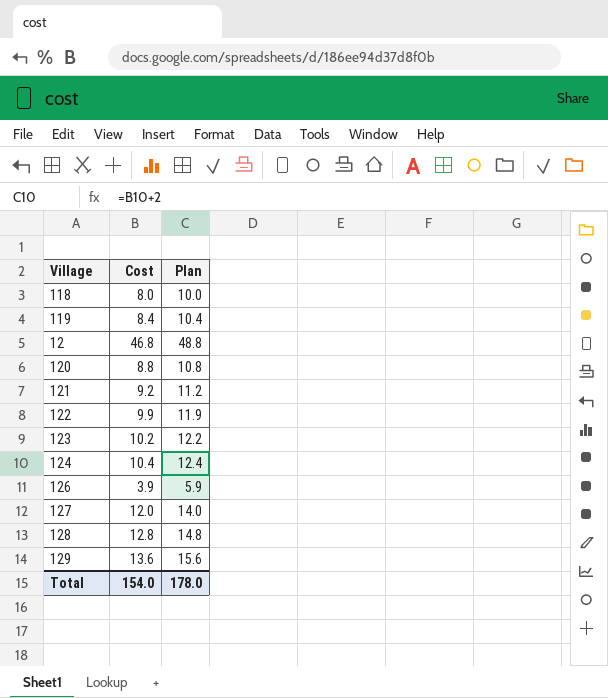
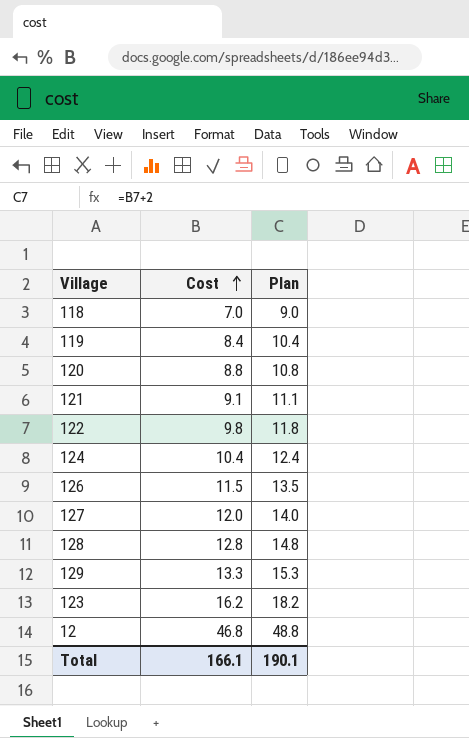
row order: none -> Cost ascending
118 | Cost: 8.0 -> 7.0
118 | Plan: 10.0 -> 9.0
121 | Cost: 9.2 -> 9.1
121 | Plan: 11.2 -> 11.1
122 | Cost: 9.9 -> 9.8
122 | Plan: 11.9 -> 11.8
126 | Cost: 3.9 -> 11.5
126 | Plan: 5.9 -> 13.5
129 | Cost: 13.6 -> 13.3
129 | Plan: 15.6 -> 15.3
123 | Cost: 10.2 -> 16.2
123 | Plan: 12.2 -> 18.2
Total | Cost: 154.0 -> 166.1
Total | Plan: 178.0 -> 190.1

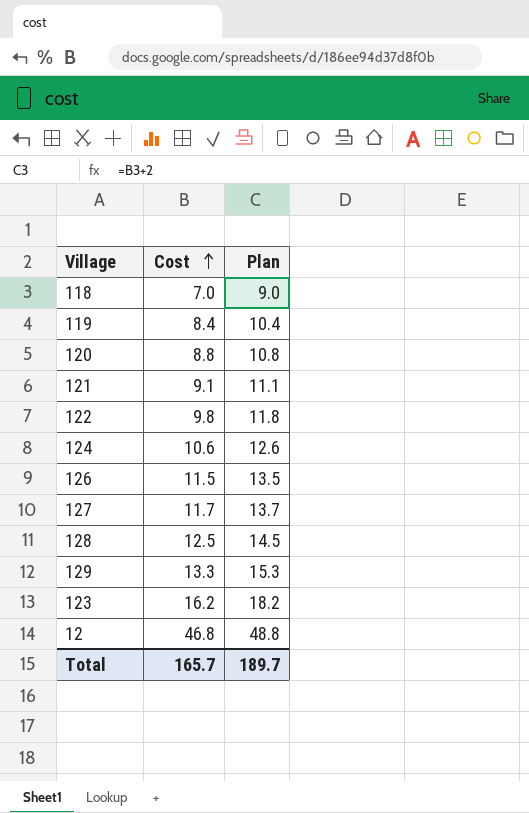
124 | Cost: 10.4 -> 10.6
124 | Plan: 12.4 -> 12.6
127 | Cost: 12.0 -> 11.7
127 | Plan: 14.0 -> 13.7
128 | Cost: 12.8 -> 12.5
128 | Plan: 14.8 -> 14.5
Total | Cost: 166.1 -> 165.7
Total | Plan: 190.1 -> 189.7

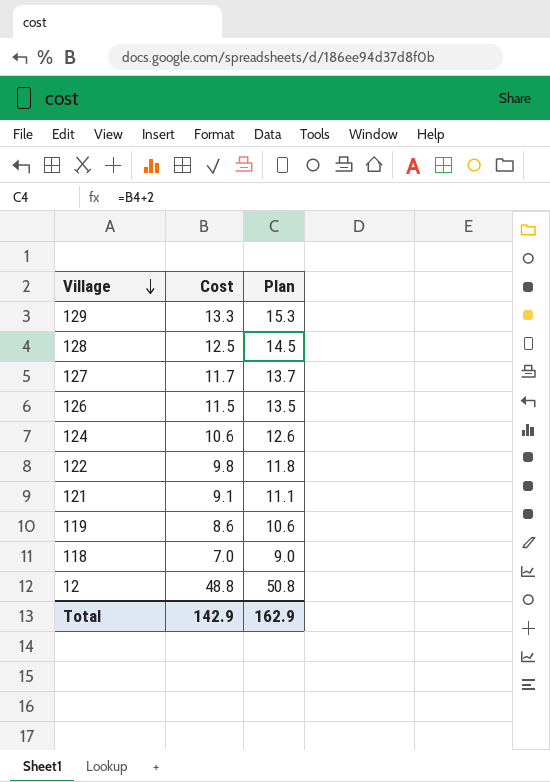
row order: Cost ascending -> Village descending
row 120: 8.8 | 10.8 -> none
row 123: 16.2 | 18.2 -> none
119 | Cost: 8.4 -> 8.6
119 | Plan: 10.4 -> 10.6
12 | Cost: 46.8 -> 48.8
12 | Plan: 48.8 -> 50.8
Total | Cost: 165.7 -> 142.9
Total | Plan: 189.7 -> 162.9

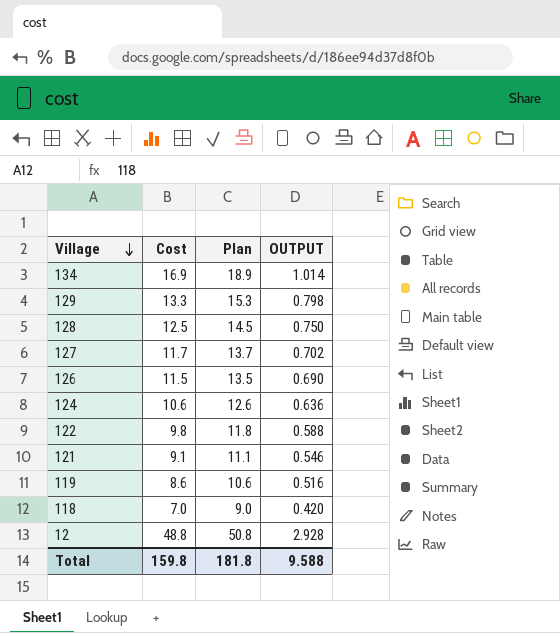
column OUTPUT | formula: none -> [Cost] * 0.06
row 134: none -> 16.9 | 18.9 | 1.014
Total | Cost: 142.9 -> 159.8
Total | Plan: 162.9 -> 181.8

